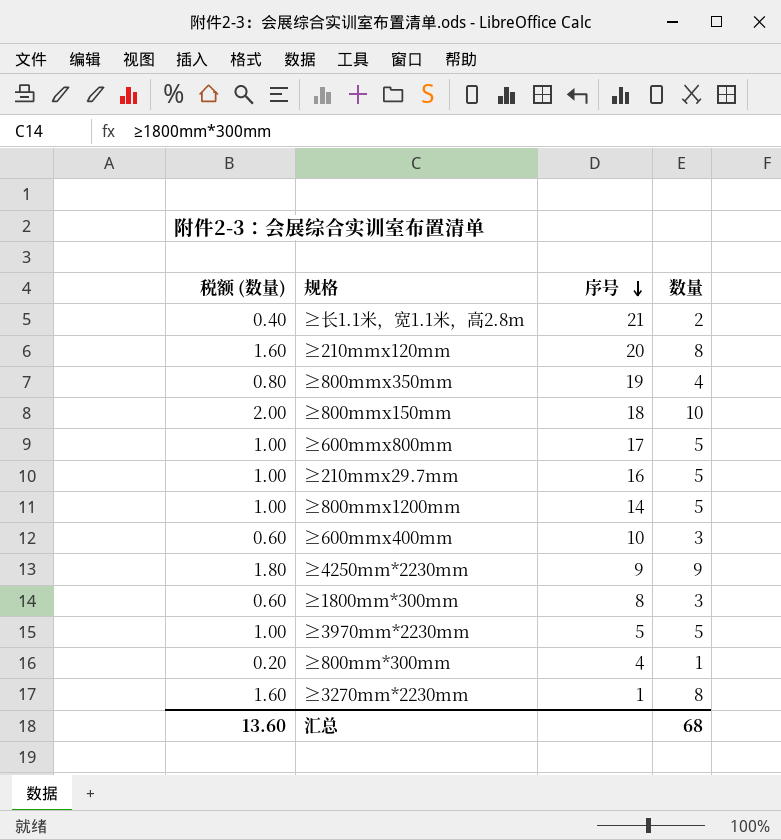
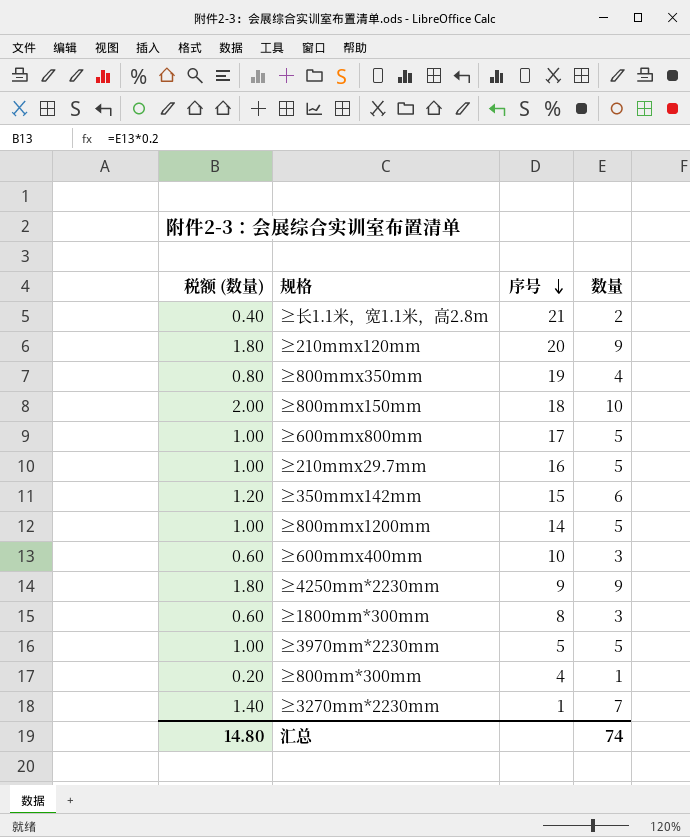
≥210mmx120mm | 税额 (数量): 1.60 -> 1.80
≥210mmx120mm | 数量: 8 -> 9
row ≥350mmx142mm: none -> 1.20 | 15 | 6
≥3270mm*2230mm | 税额 (数量): 1.60 -> 1.40
≥3270mm*2230mm | 数量: 8 -> 7
汇总 | 税额 (数量): 13.60 -> 14.80
汇总 | 数量: 68 -> 74

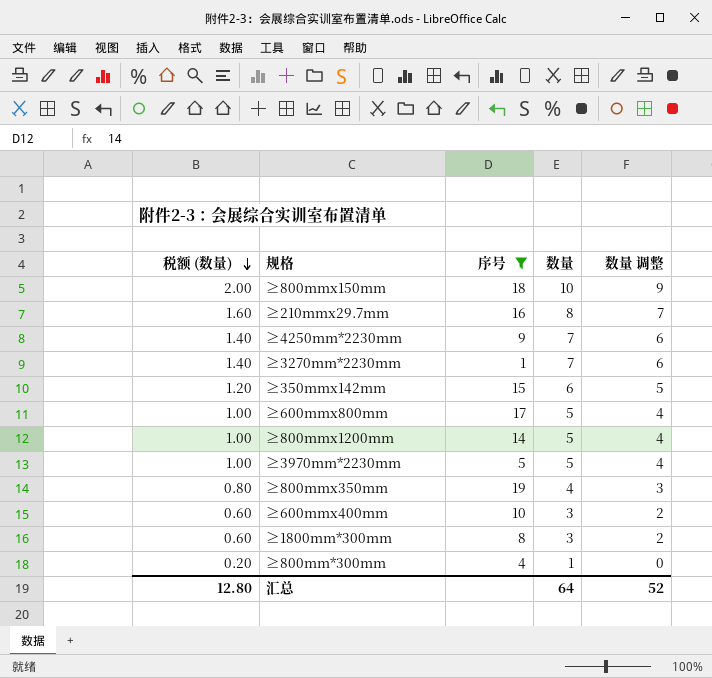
filter: none -> 序号 <= 19
row order: 序号 descending -> 税额 (数量) descending
column 数量 调整 | formula: none -> [数量] - 1
≥210mmx29.7mm | 税额 (数量): 1.00 -> 1.60
≥210mmx29.7mm | 数量: 5 -> 8
≥4250mm*2230mm | 税额 (数量): 1.80 -> 1.40
≥4250mm*2230mm | 数量: 9 -> 7
汇总 | 税额 (数量): 14.80 -> 12.80
汇总 | 数量: 74 -> 64

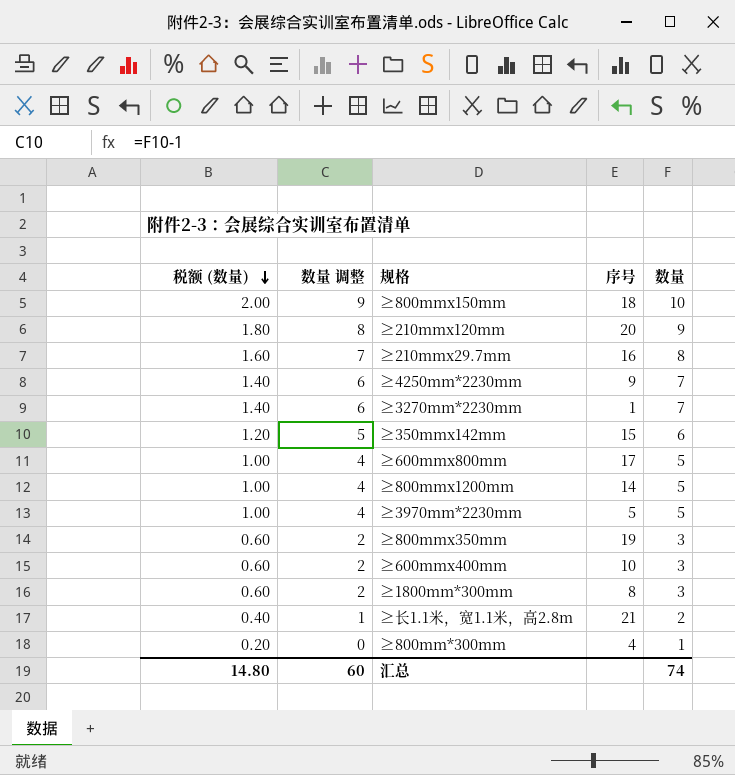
filter: 序号 <= 19 -> none
column 数量 调整 | position: 5 -> 2
≥800mmx350mm | 税额 (数量): 0.80 -> 0.60
≥800mmx350mm | 数量 调整: 3 -> 2
≥800mmx350mm | 数量: 4 -> 3
汇总 | 税额 (数量): 12.80 -> 14.80
汇总 | 数量 调整: 52 -> 60
汇总 | 数量: 64 -> 74

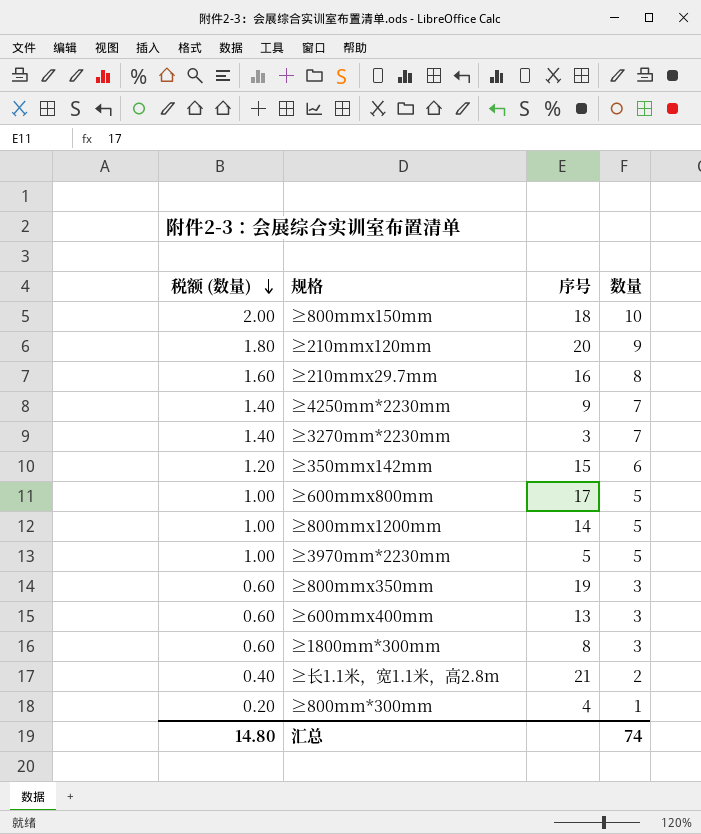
column 数量 调整 | formula: [数量] - 1 -> none
≥3270mm*2230mm | 序号: 1 -> 3
≥600mmx400mm | 序号: 10 -> 13

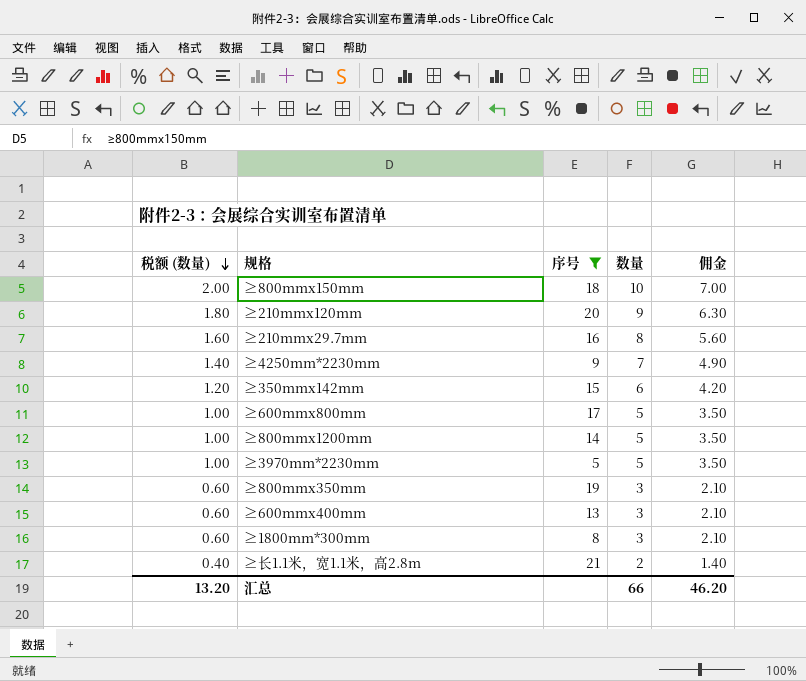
filter: none -> 序号 >= 5
column 佣金 | formula: none -> [数量] * 0.7
汇总 | 税额 (数量): 14.80 -> 13.20
汇总 | 数量: 74 -> 66

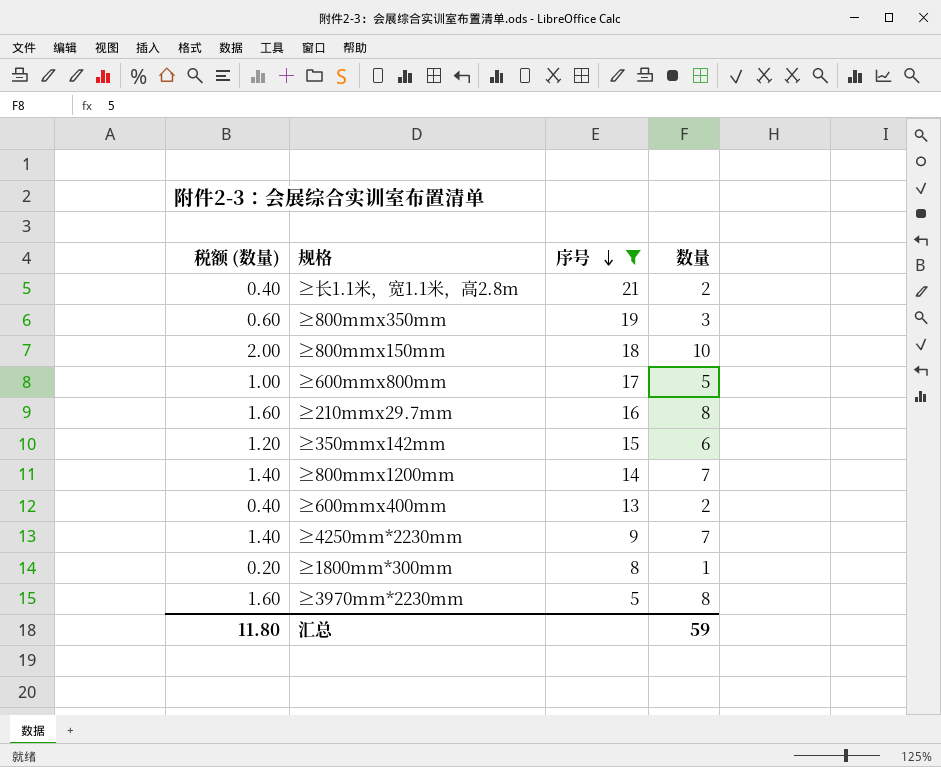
row order: 税额 (数量) descending -> 序号 descending
column 佣金 | formula: [数量] * 0.7 -> none
row ≥210mmx120mm: 1.80 | 20 | 9 | 6.30 -> none
≥800mmx1200mm | 税额 (数量): 1.00 -> 1.40
≥800mmx1200mm | 数量: 5 -> 7
≥600mmx400mm | 税额 (数量): 0.60 -> 0.40
≥600mmx400mm | 数量: 3 -> 2
≥1800mm*300mm | 税额 (数量): 0.60 -> 0.20
≥1800mm*300mm | 数量: 3 -> 1
≥3970mm*2230mm | 税额 (数量): 1.00 -> 1.60
≥3970mm*2230mm | 数量: 5 -> 8
汇总 | 税额 (数量): 13.20 -> 11.80
汇总 | 数量: 66 -> 59

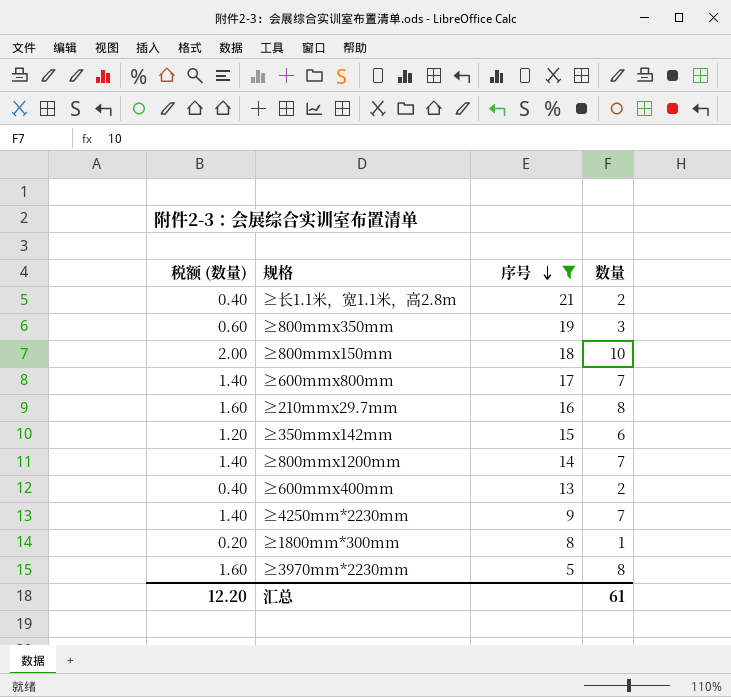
≥600mmx800mm | 税额 (数量): 1.00 -> 1.40
≥600mmx800mm | 数量: 5 -> 7
汇总 | 税额 (数量): 11.80 -> 12.20
汇总 | 数量: 59 -> 61

